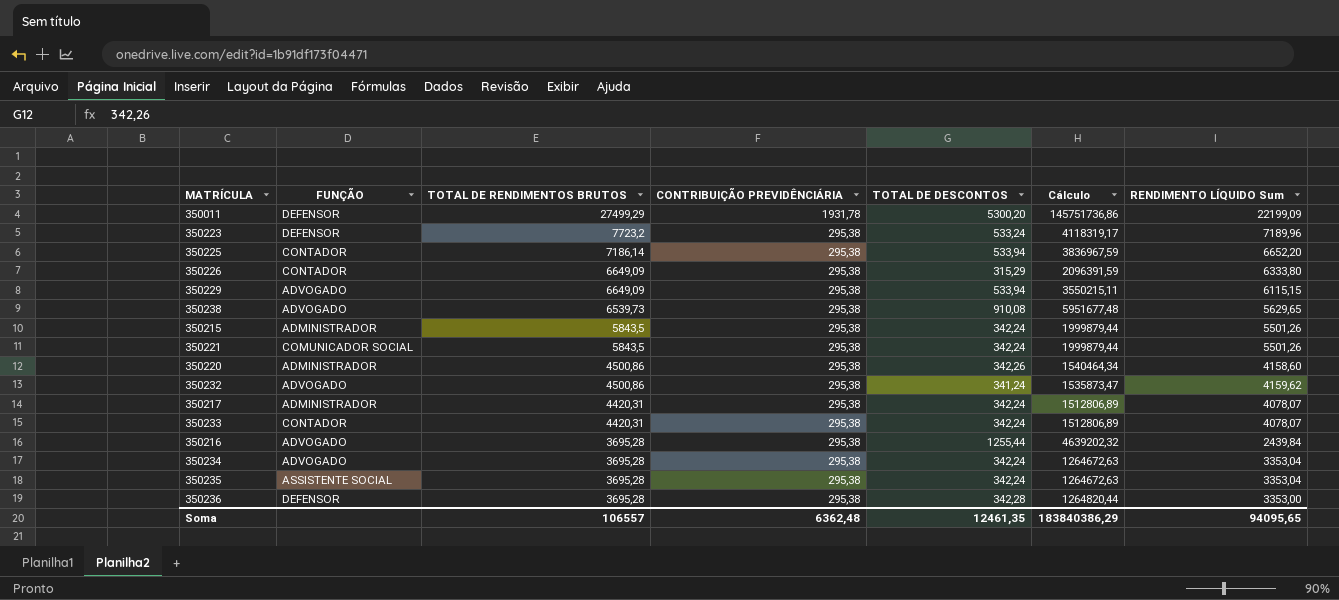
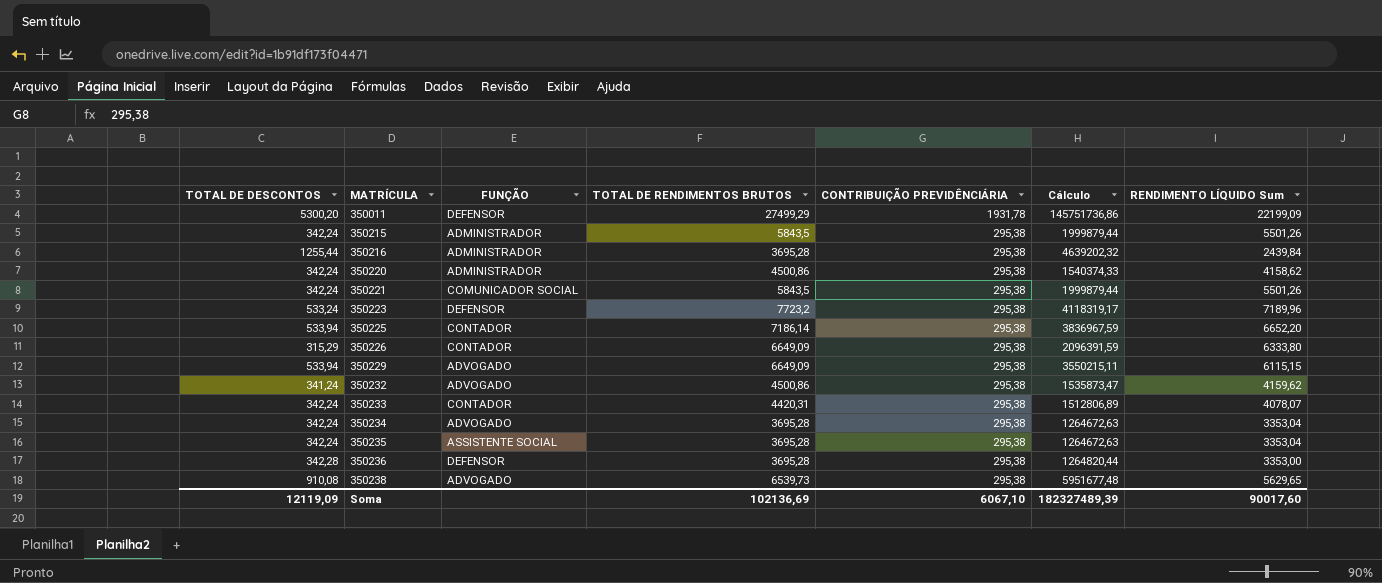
row order: TOTAL DE RENDIMENTOS BRUTOS descending -> MATRÍCULA ascending
column TOTAL DE DESCONTOS | position: 5 -> 1
row 350217: ADMINISTRADOR | 4420,31 | 295,38 | 342,24 | 1512806,89 | 4078,07 -> none
350216 | FUNÇÃO: ADVOGADO -> ADMINISTRADOR
350220 | TOTAL DE DESCONTOS: 342,26 -> 342,24
350220 | Cálculo: 1540464,34 -> 1540374,33
350220 | RENDIMENTO LÍQUIDO Sum: 4158,60 -> 4158,62
Soma | TOTAL DE DESCONTOS: 12461,35 -> 12119,09
Soma | TOTAL DE RENDIMENTOS BRUTOS: 106557 -> 102136,69
Soma | CONTRIBUIÇÃO PREVIDÊNCIÁRIA: 6362,48 -> 6067,10
Soma | Cálculo: 183840386,29 -> 182327489,39
Soma | RENDIMENTO LÍQUIDO Sum: 94095,65 -> 90017,60

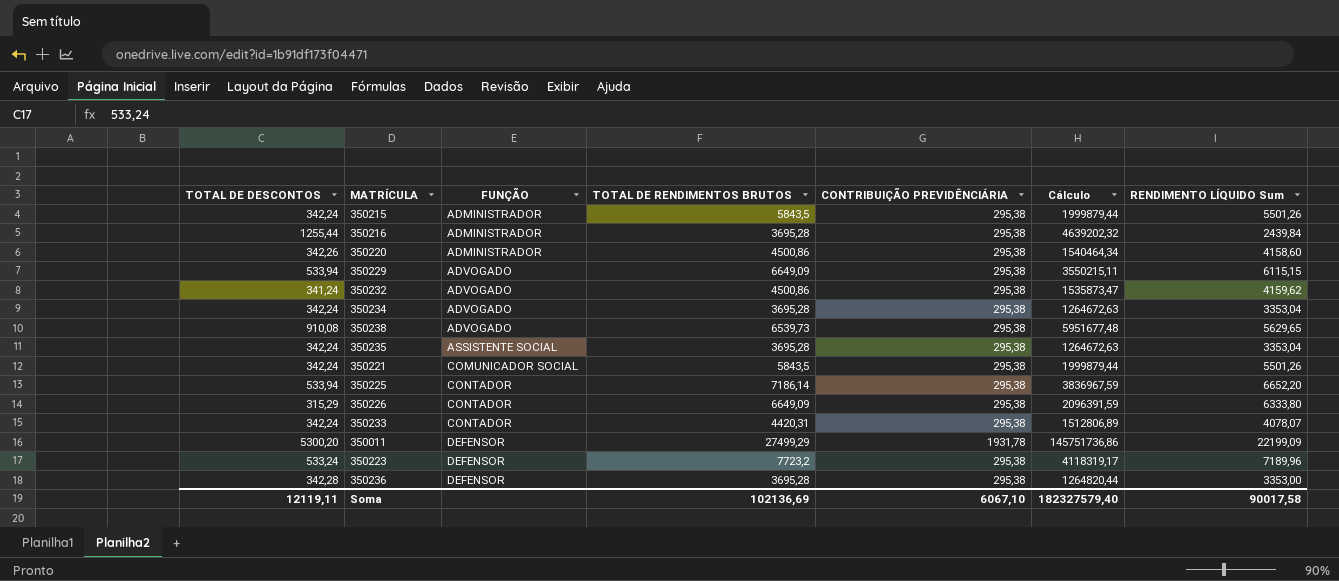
row order: MATRÍCULA ascending -> FUNÇÃO ascending
350220 | TOTAL DE DESCONTOS: 342,24 -> 342,26
350220 | Cálculo: 1540374,33 -> 1540464,34
350220 | RENDIMENTO LÍQUIDO Sum: 4158,62 -> 4158,60
Soma | TOTAL DE DESCONTOS: 12119,09 -> 12119,11
Soma | Cálculo: 182327489,39 -> 182327579,40
Soma | RENDIMENTO LÍQUIDO Sum: 90017,60 -> 90017,58

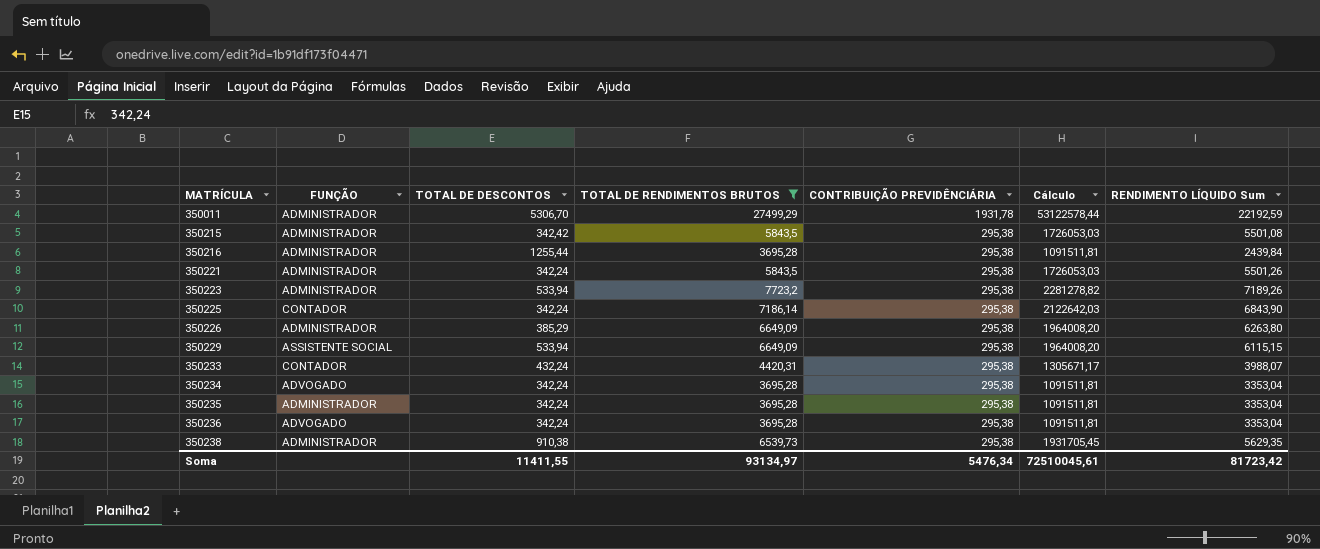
filter: none -> TOTAL DE RENDIMENTOS BRUTOS != 4500,86
row order: FUNÇÃO ascending -> MATRÍCULA ascending
column TOTAL DE DESCONTOS | position: 1 -> 3
column Cálculo | formula: [TOTAL DE DESCONTOS] * [TOTAL DE RENDIMENTOS BRUTOS] -> [TOTAL DE RENDIMENTOS BRUTOS] * [CONTRIBUIÇÃO PREVIDÊNCIÁRIA]
350011 | FUNÇÃO: DEFENSOR -> ADMINISTRADOR
350011 | TOTAL DE DESCONTOS: 5300,20 -> 5306,70
350011 | RENDIMENTO LÍQUIDO Sum: 22199,09 -> 22192,59
350215 | TOTAL DE DESCONTOS: 342,24 -> 342,42
350215 | RENDIMENTO LÍQUIDO Sum: 5501,26 -> 5501,08
350221 | FUNÇÃO: COMUNICADOR SOCIAL -> ADMINISTRADOR
350223 | FUNÇÃO: DEFENSOR -> ADMINISTRADOR
350223 | TOTAL DE DESCONTOS: 533,24 -> 533,94
350223 | RENDIMENTO LÍQUIDO Sum: 7189,96 -> 7189,26
350225 | TOTAL DE DESCONTOS: 533,94 -> 342,24
350225 | RENDIMENTO LÍQUIDO Sum: 6652,20 -> 6843,90
350226 | FUNÇÃO: CONTADOR -> ADMINISTRADOR
350226 | TOTAL DE DESCONTOS: 315,29 -> 385,29
350226 | RENDIMENTO LÍQUIDO Sum: 6333,80 -> 6263,80
350229 | FUNÇÃO: ADVOGADO -> ASSISTENTE SOCIAL
350233 | TOTAL DE DESCONTOS: 342,24 -> 432,24
350233 | RENDIMENTO LÍQUIDO Sum: 4078,07 -> 3988,07
350235 | FUNÇÃO: ASSISTENTE SOCIAL -> ADMINISTRADOR
350236 | FUNÇÃO: DEFENSOR -> ADVOGADO
350236 | TOTAL DE DESCONTOS: 342,28 -> 342,24
350236 | RENDIMENTO LÍQUIDO Sum: 3353,00 -> 3353,04
350238 | FUNÇÃO: ADVOGADO -> ADMINISTRADOR
350238 | TOTAL DE DESCONTOS: 910,08 -> 910,38
350238 | RENDIMENTO LÍQUIDO Sum: 5629,65 -> 5629,35
Soma | TOTAL DE DESCONTOS: 12119,11 -> 11411,55
Soma | TOTAL DE RENDIMENTOS BRUTOS: 102136,69 -> 93134,97
Soma | CONTRIBUIÇÃO PREVIDÊNCIÁRIA: 6067,10 -> 5476,34
Soma | Cálculo: 182327579,40 -> 72510045,61
Soma | RENDIMENTO LÍQUIDO Sum: 90017,58 -> 81723,42

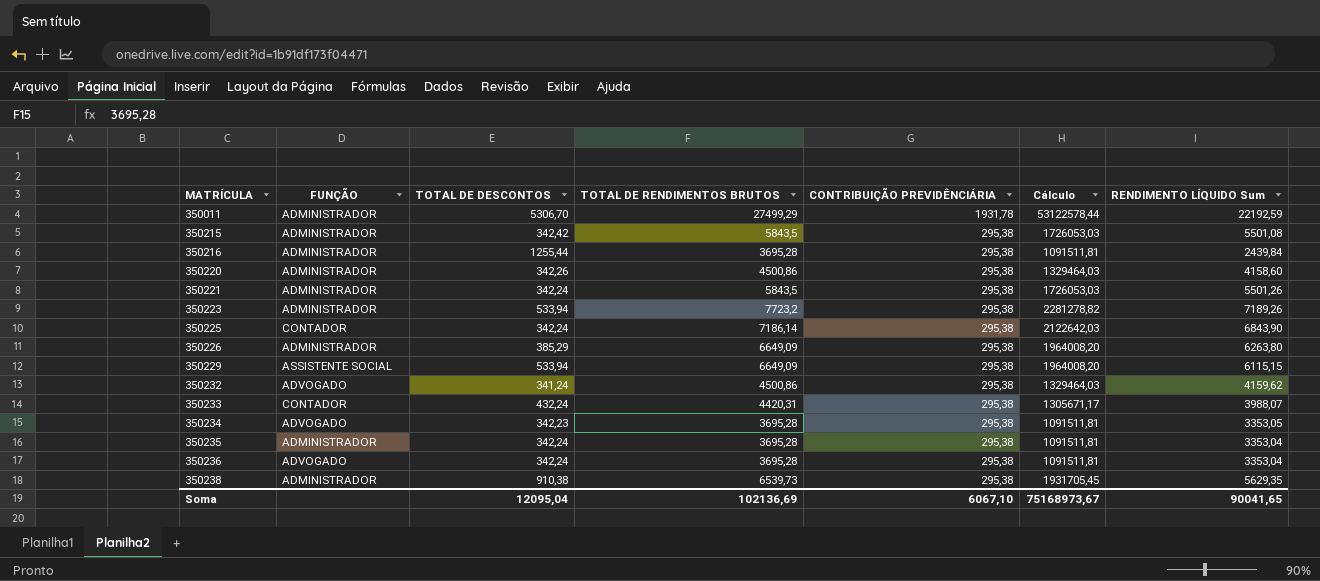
filter: TOTAL DE RENDIMENTOS BRUTOS != 4500,86 -> none
350234 | TOTAL DE DESCONTOS: 342,24 -> 342,23
350234 | RENDIMENTO LÍQUIDO Sum: 3353,04 -> 3353,05
Soma | TOTAL DE DESCONTOS: 11411,55 -> 12095,04
Soma | TOTAL DE RENDIMENTOS BRUTOS: 93134,97 -> 102136,69
Soma | CONTRIBUIÇÃO PREVIDÊNCIÁRIA: 5476,34 -> 6067,10
Soma | Cálculo: 72510045,61 -> 75168973,67
Soma | RENDIMENTO LÍQUIDO Sum: 81723,42 -> 90041,65

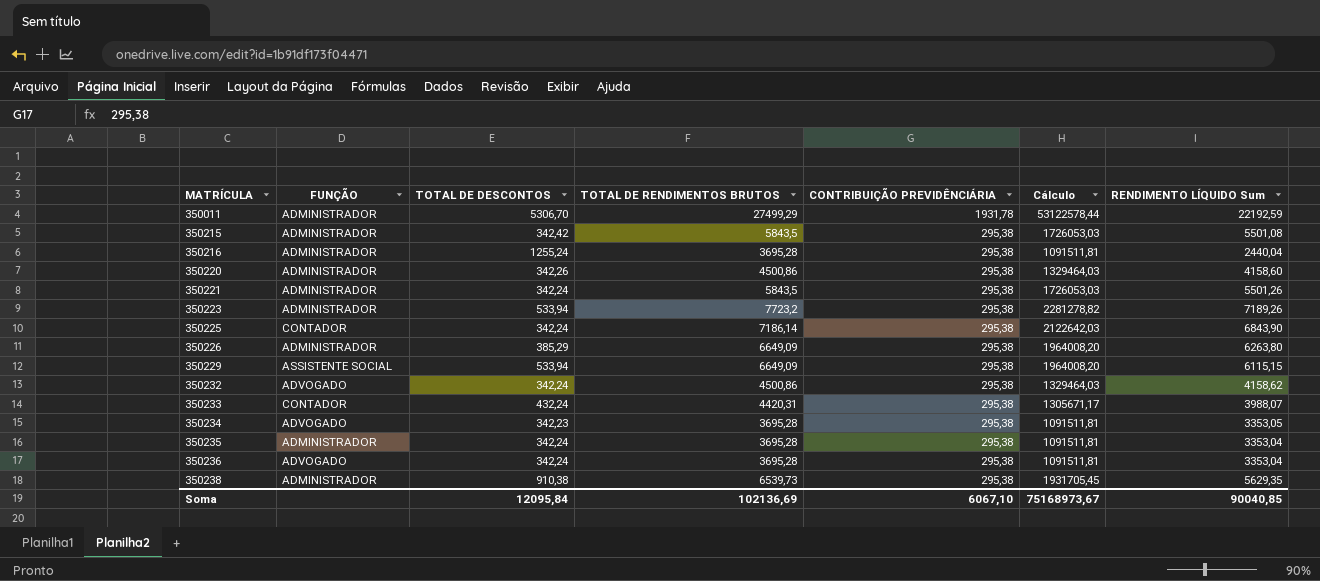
350216 | TOTAL DE DESCONTOS: 1255,44 -> 1255,24
350216 | RENDIMENTO LÍQUIDO Sum: 2439,84 -> 2440,04
350232 | TOTAL DE DESCONTOS: 341,24 -> 342,24
350232 | RENDIMENTO LÍQUIDO Sum: 4159,62 -> 4158,62
Soma | TOTAL DE DESCONTOS: 12095,04 -> 12095,84
Soma | RENDIMENTO LÍQUIDO Sum: 90041,65 -> 90040,85

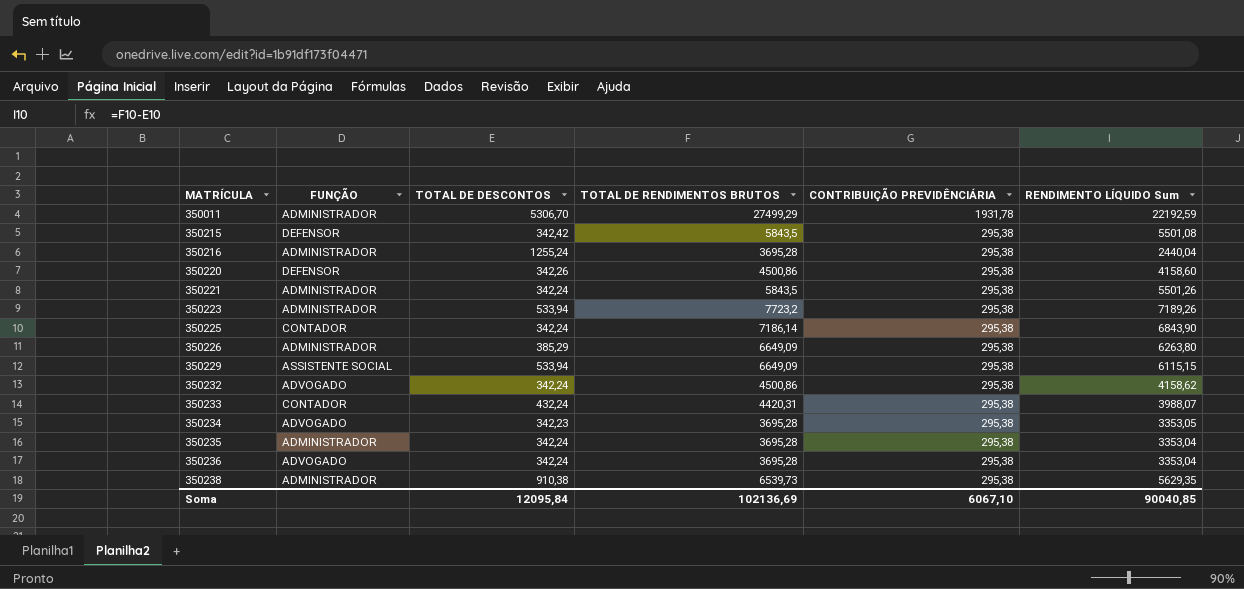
column Cálculo | formula: [TOTAL DE RENDIMENTOS BRUTOS] * [CONTRIBUIÇÃO PREVIDÊNCIÁRIA] -> none
350215 | FUNÇÃO: ADMINISTRADOR -> DEFENSOR
350220 | FUNÇÃO: ADMINISTRADOR -> DEFENSOR

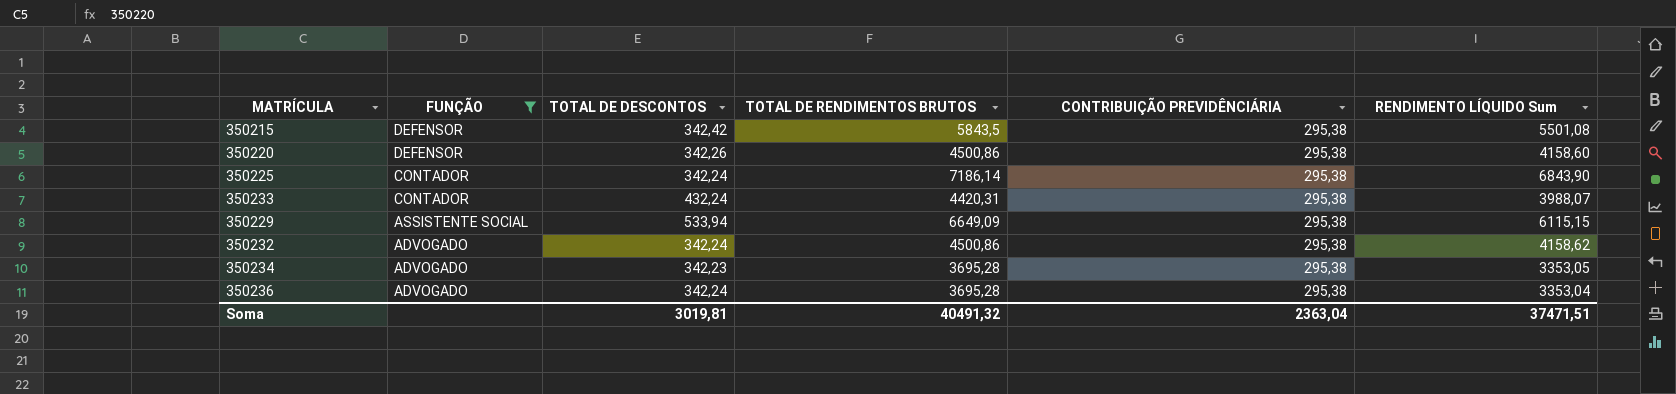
filter: none -> FUNÇÃO != ADMINISTRADOR
row order: MATRÍCULA ascending -> FUNÇÃO descending
Soma | TOTAL DE DESCONTOS: 12095,84 -> 3019,81
Soma | TOTAL DE RENDIMENTOS BRUTOS: 102136,69 -> 40491,32
Soma | CONTRIBUIÇÃO PREVIDÊNCIÁRIA: 6067,10 -> 2363,04
Soma | RENDIMENTO LÍQUIDO Sum: 90040,85 -> 37471,51

